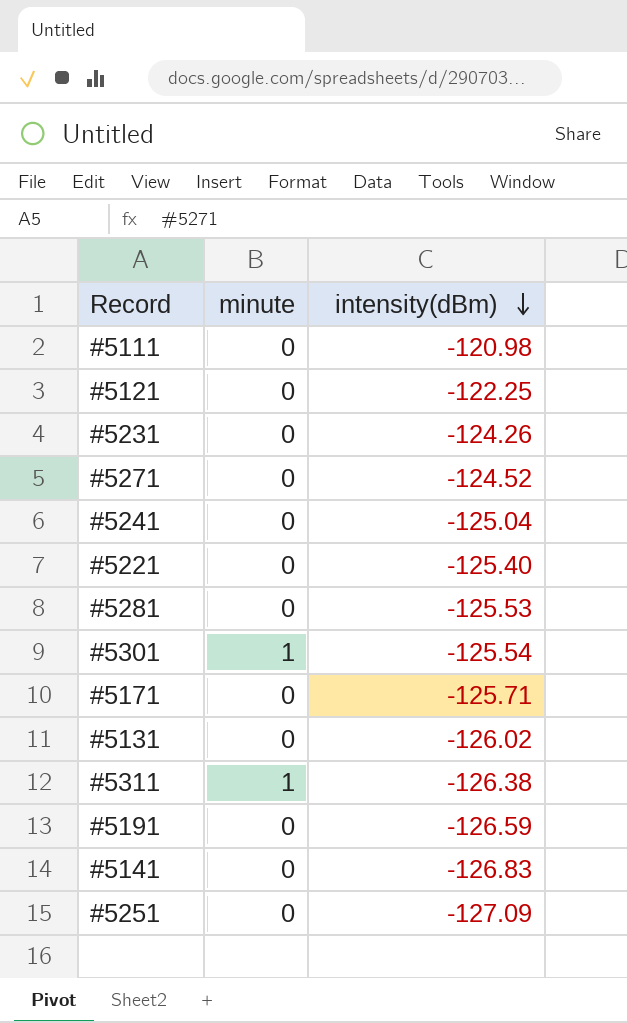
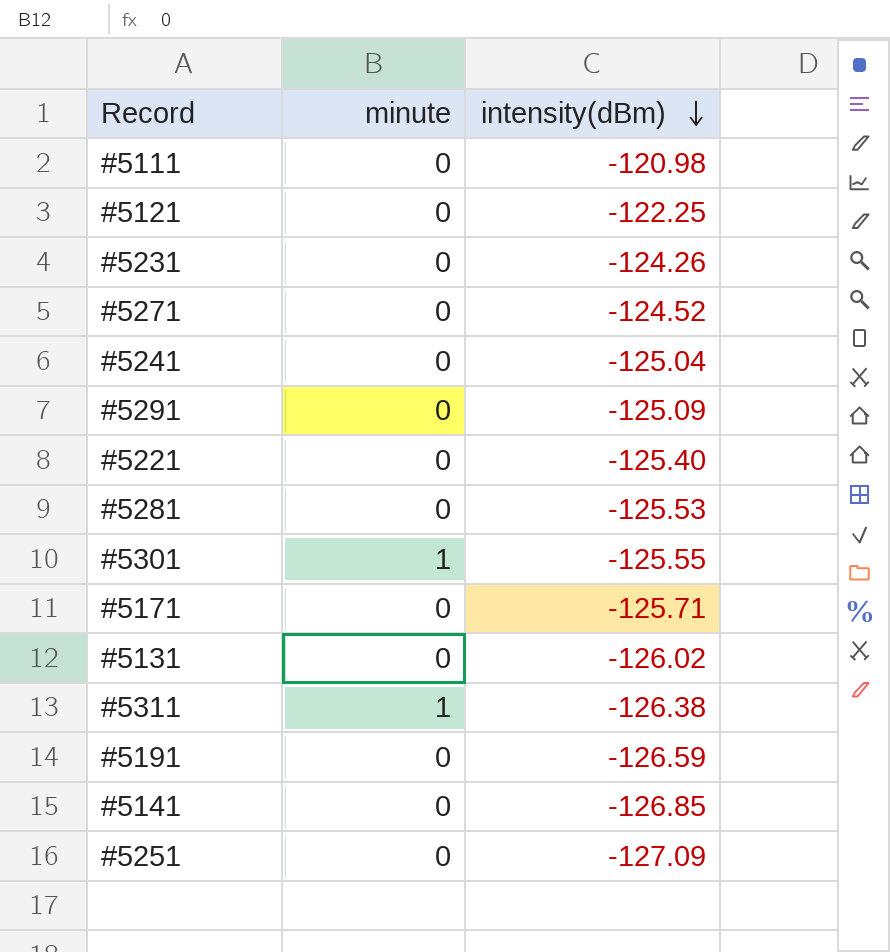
row #5291: none -> 0 | -125.09
#5301 | intensity(dBm): -125.54 -> -125.55
#5141 | intensity(dBm): -126.83 -> -126.85

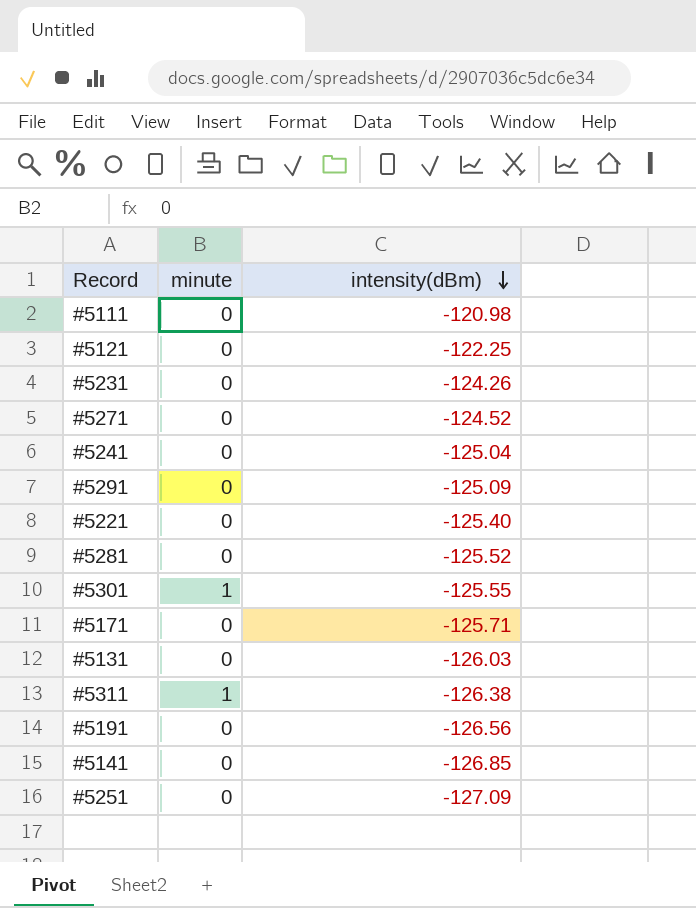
#5281 | intensity(dBm): -125.53 -> -125.52
#5131 | intensity(dBm): -126.02 -> -126.03
#5191 | intensity(dBm): -126.59 -> -126.56

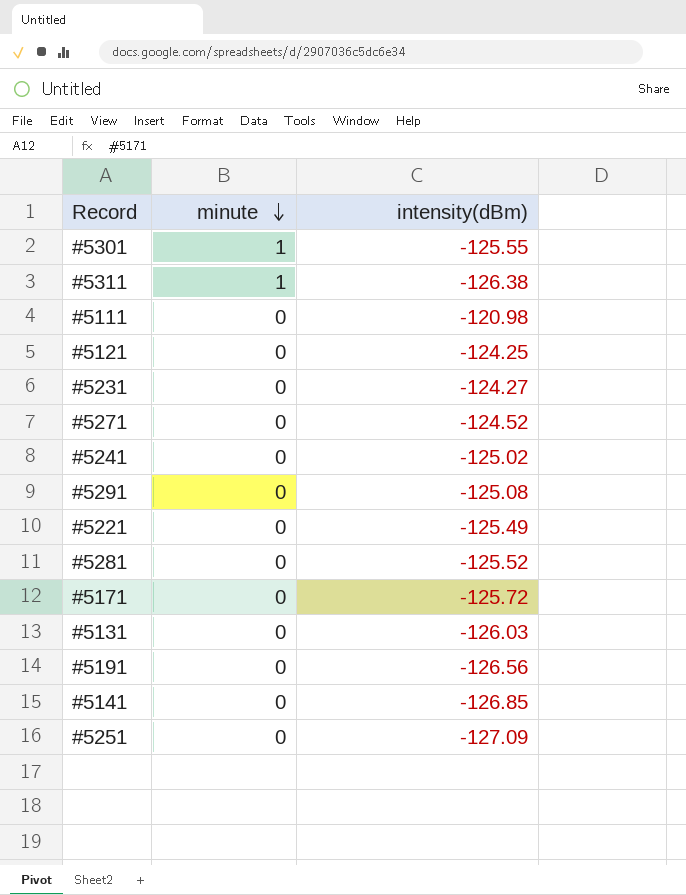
row order: intensity(dBm) descending -> minute descending
#5121 | intensity(dBm): -122.25 -> -124.25
#5231 | intensity(dBm): -124.26 -> -124.27
#5241 | intensity(dBm): -125.04 -> -125.02
#5291 | intensity(dBm): -125.09 -> -125.08
#5221 | intensity(dBm): -125.40 -> -125.49
#5171 | intensity(dBm): -125.71 -> -125.72

